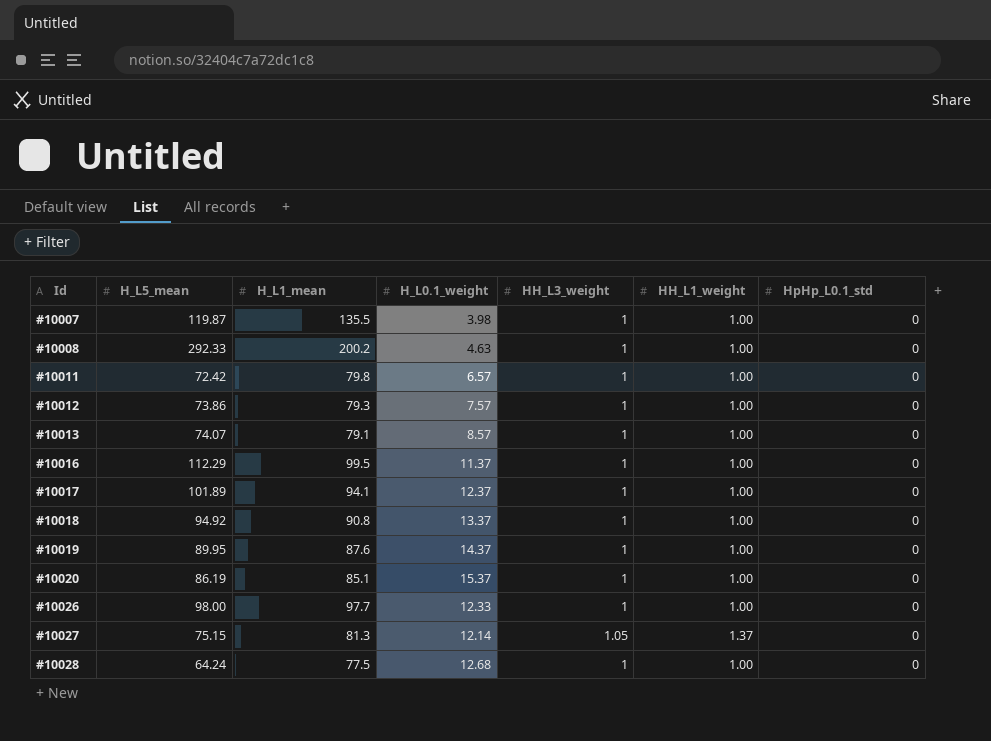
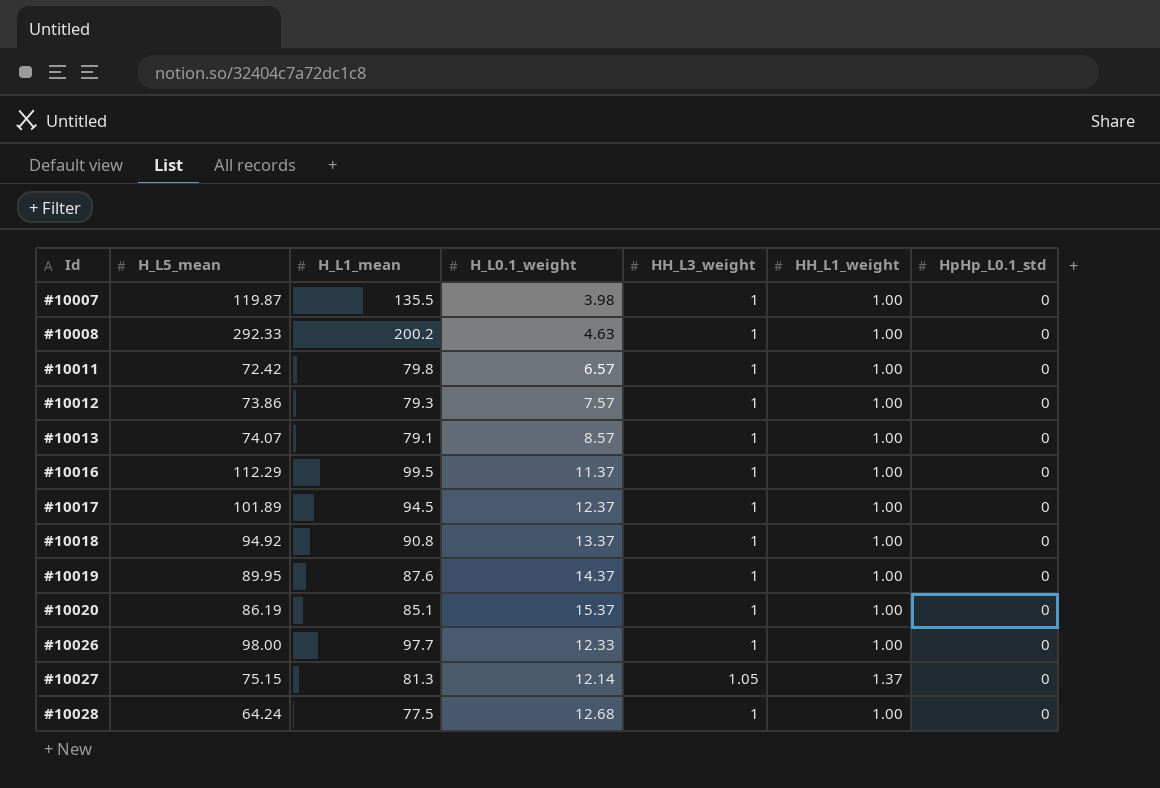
#10017 | H_L1_mean: 94.1 -> 94.5

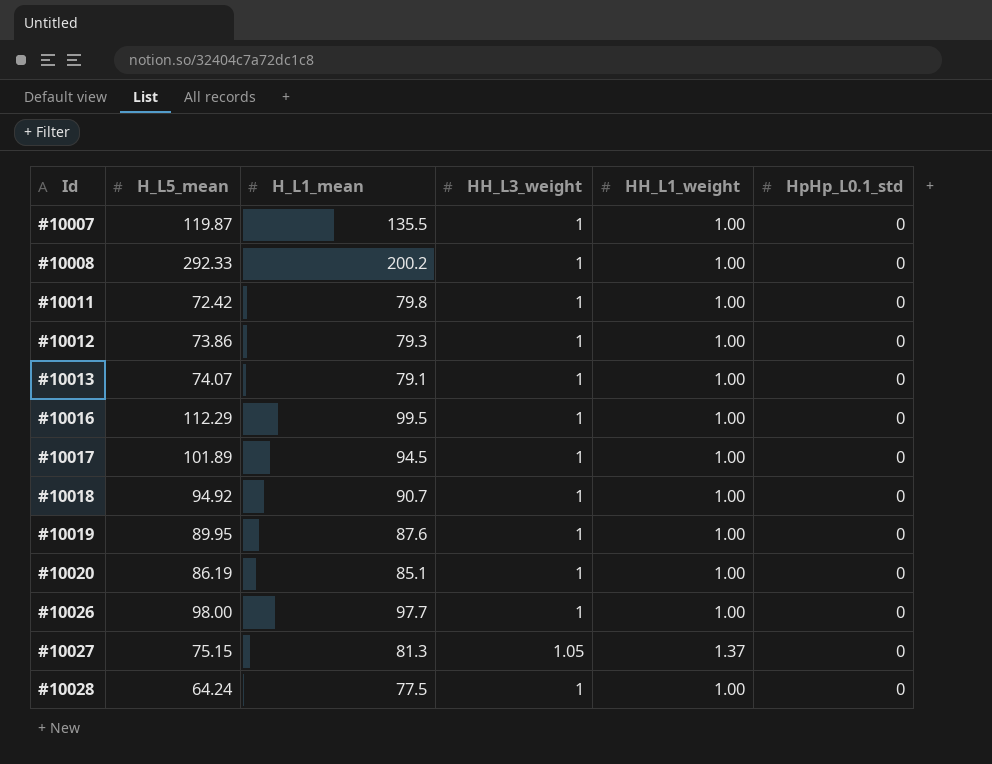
column H_L0.1_weight | position: 4 -> none
#10018 | H_L1_mean: 90.8 -> 90.7

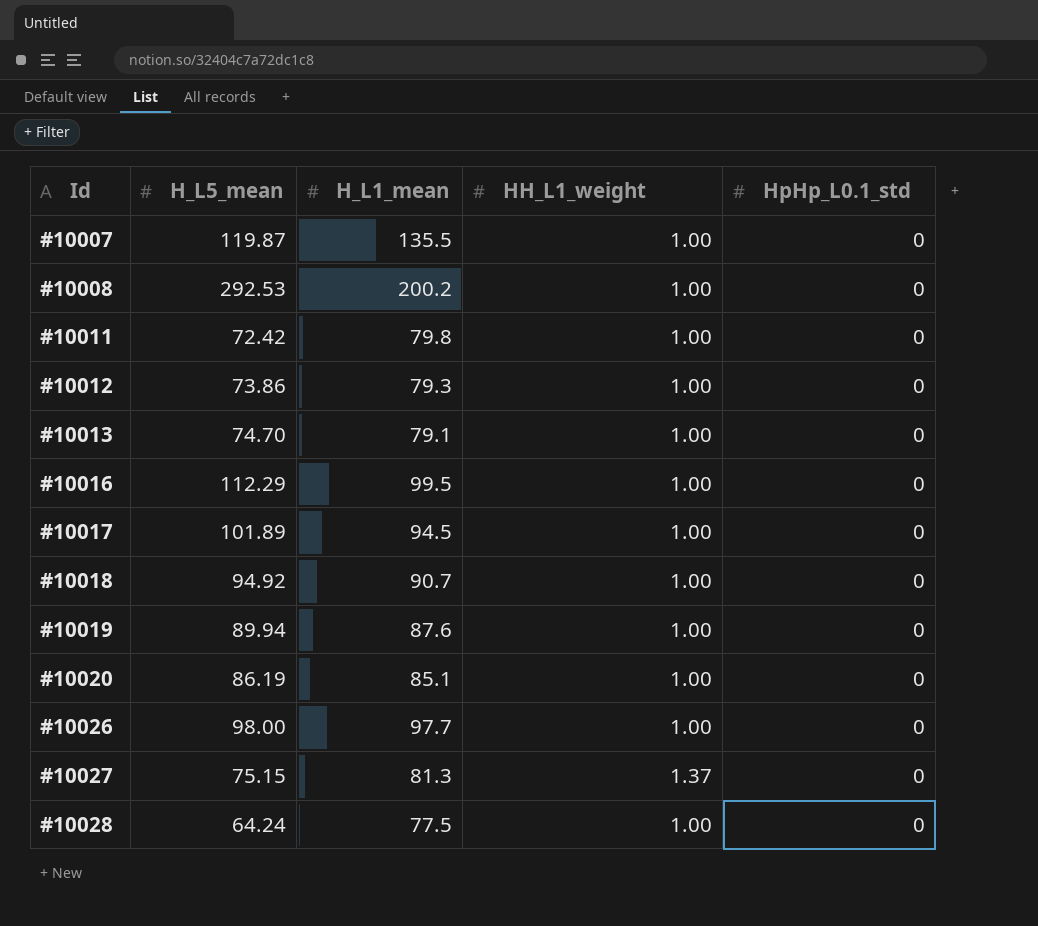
column HH_L3_weight | position: 4 -> none
#10008 | H_L5_mean: 292.33 -> 292.53
#10013 | H_L5_mean: 74.07 -> 74.70
#10019 | H_L5_mean: 89.95 -> 89.94

